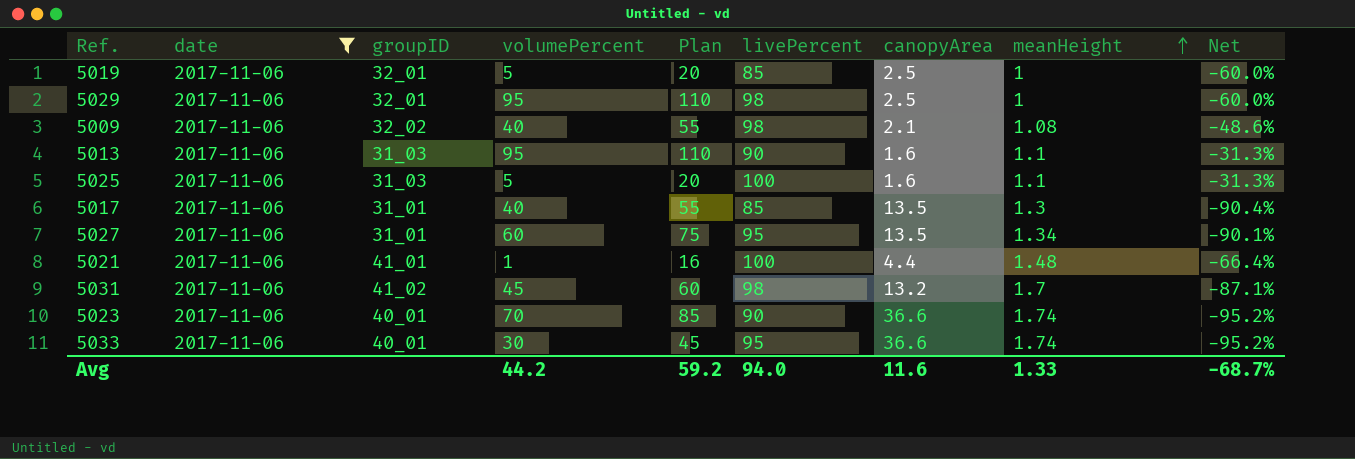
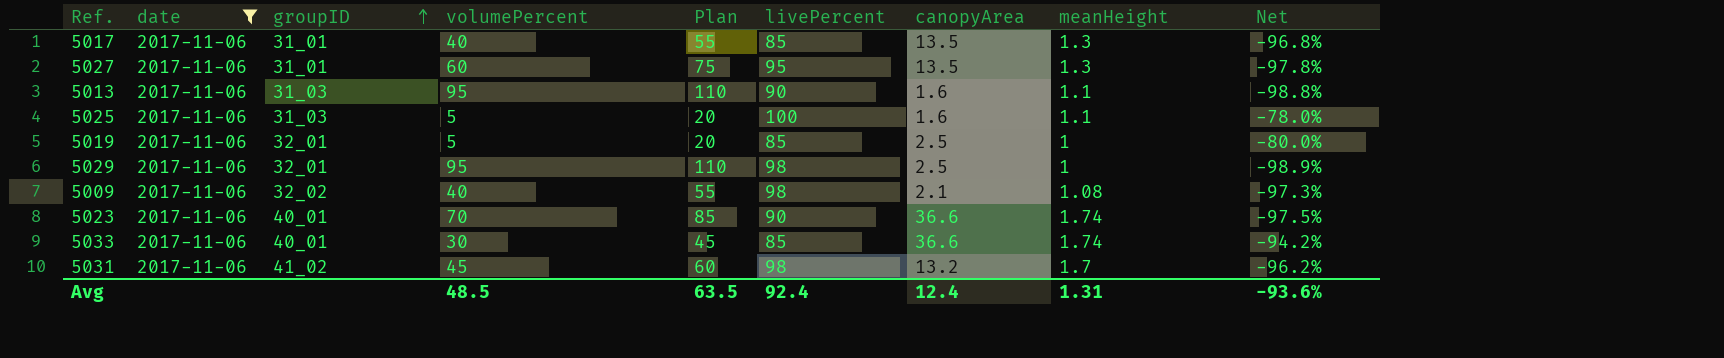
row order: meanHeight ascending -> groupID ascending
column Net | formula: ([meanHeight] - [canopyArea]) / [canopyArea] -> ([meanHeight] - [volumePercent]) / [volumePercent]
row 5021: 2017-11-06 | 41_01 | 1 | 16 | 100 | 4.4 | 1.48 | -66.4% -> none
5027 | meanHeight: 1.34 -> 1.3
5033 | livePercent: 95 -> 85
Avg | volumePercent: 44.2 -> 48.5
Avg | Plan: 59.2 -> 63.5
Avg | livePercent: 94.0 -> 92.4
Avg | canopyArea: 11.6 -> 12.4
Avg | meanHeight: 1.33 -> 1.31
Avg | Net: -68.7% -> -93.6%

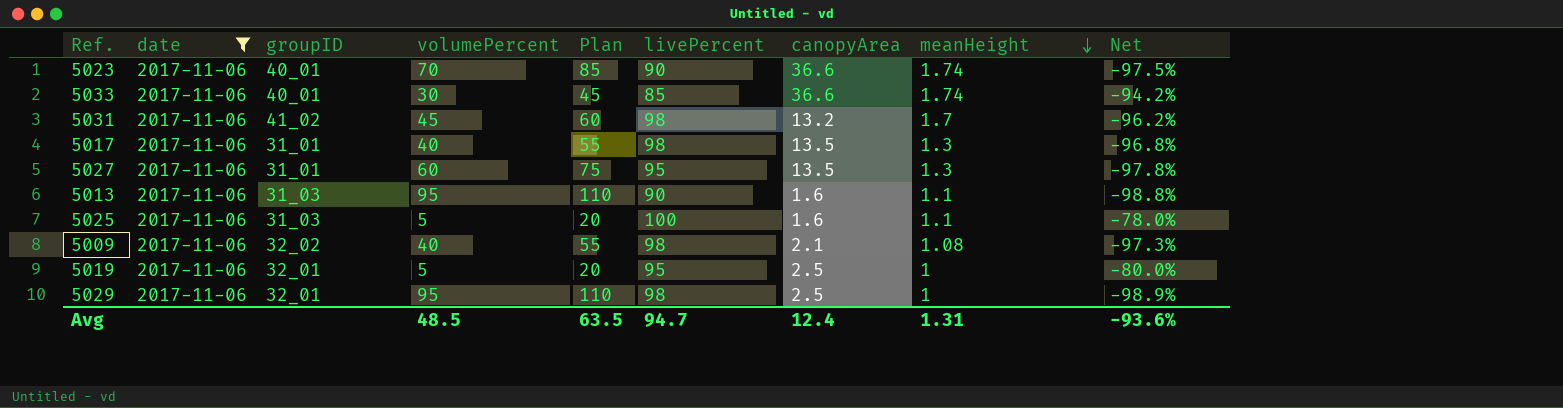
row order: groupID ascending -> meanHeight descending
5017 | livePercent: 85 -> 98
5019 | livePercent: 85 -> 95
Avg | livePercent: 92.4 -> 94.7

